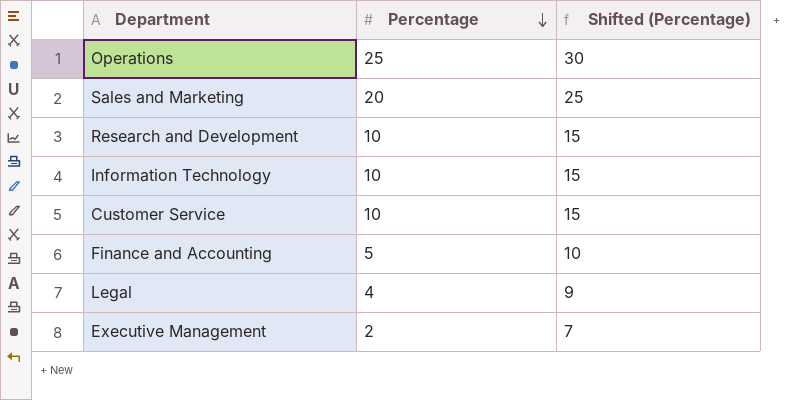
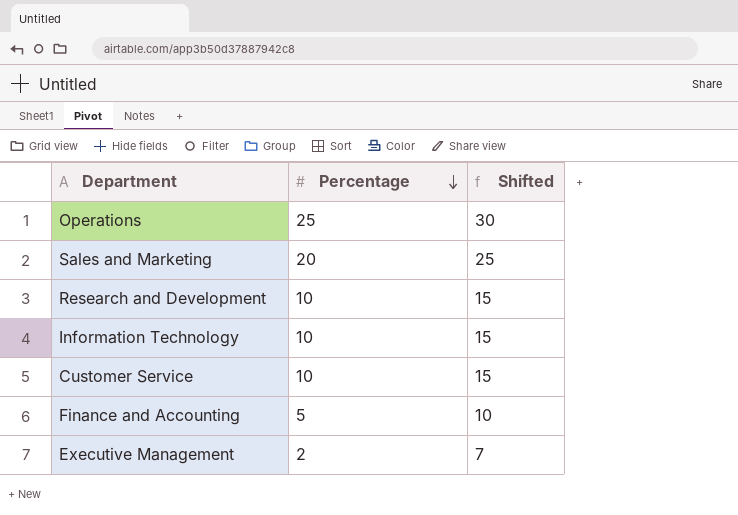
column name: Shifted (Percentage) -> Shifted
row Legal: 4 | 9 -> none

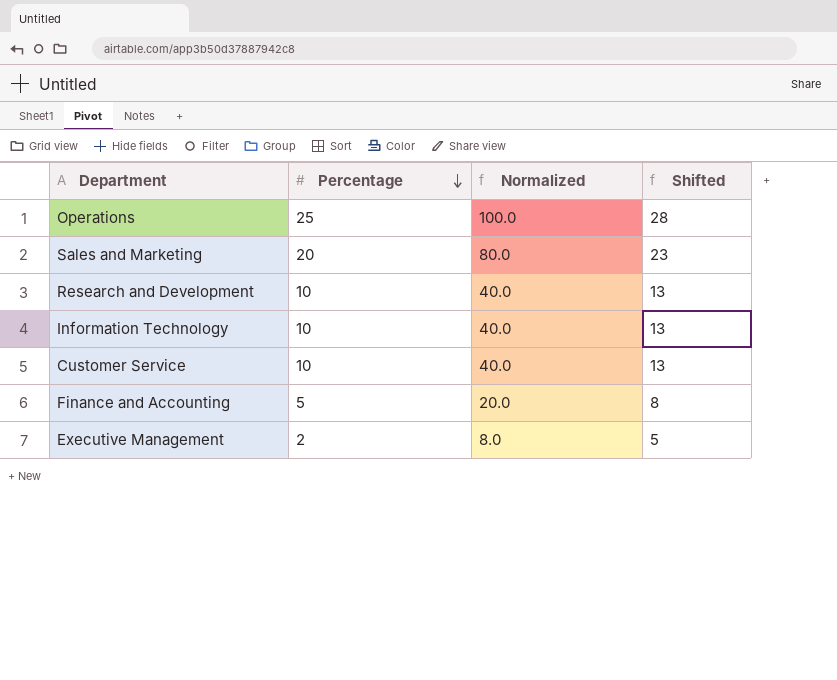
column Normalized | formula: none -> [Percentage] * 4
column Shifted | formula: [Percentage] + 5 -> [Percentage] + 3

